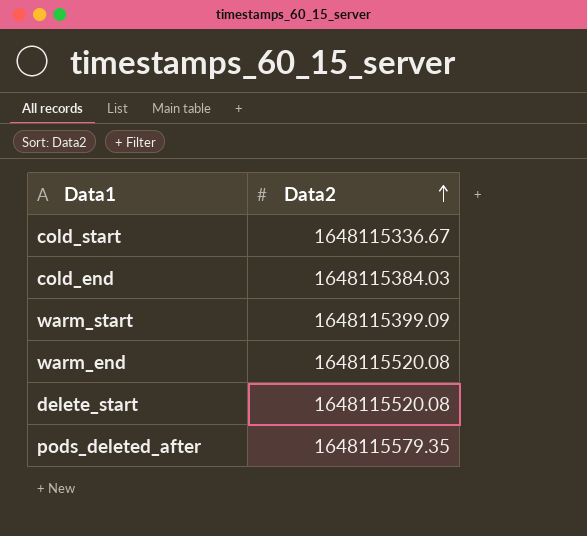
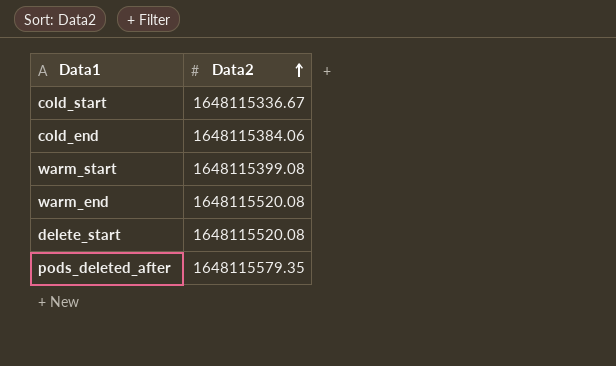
cold_end | Data2: 1648115384.03 -> 1648115384.06
warm_start | Data2: 1648115399.09 -> 1648115399.08

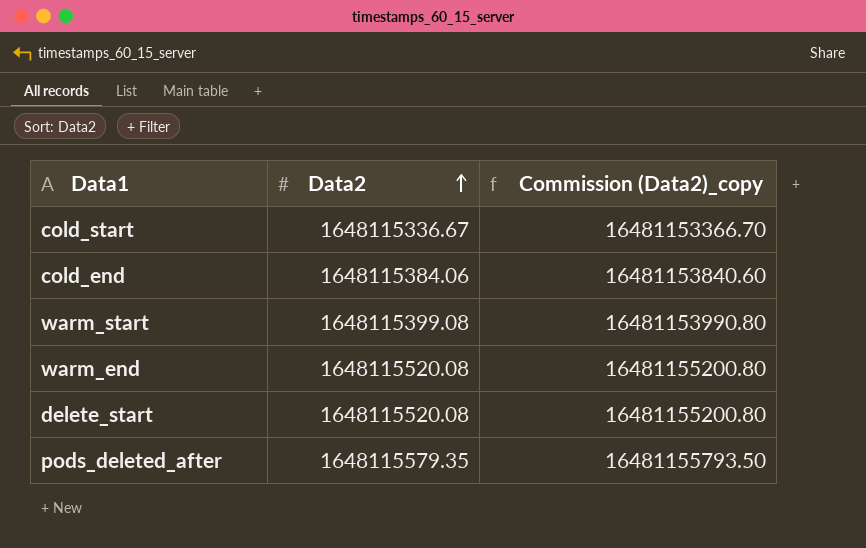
column Commission (Data2)_copy | formula: none -> [Data2] * 10

